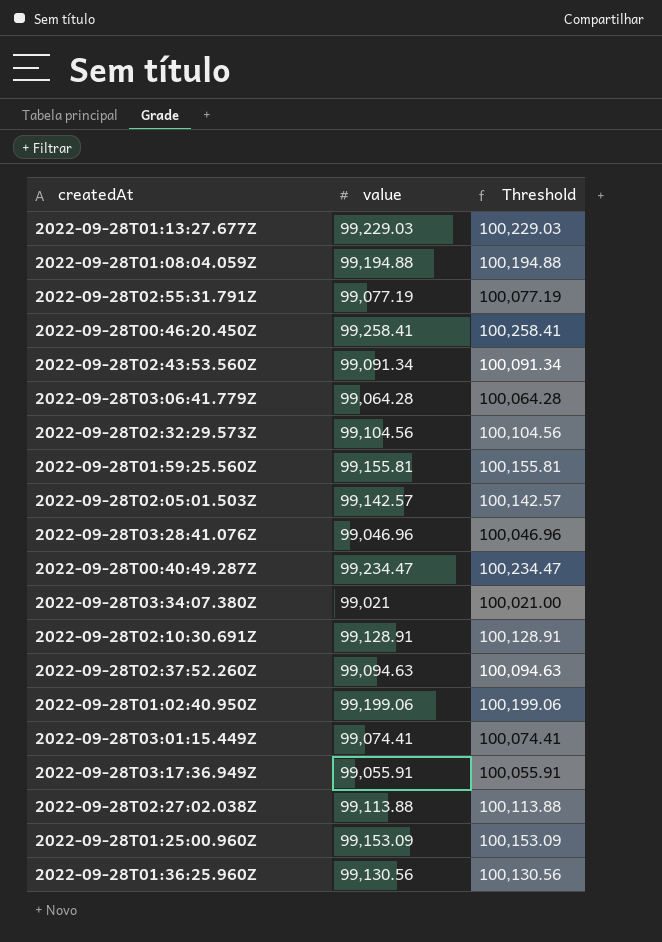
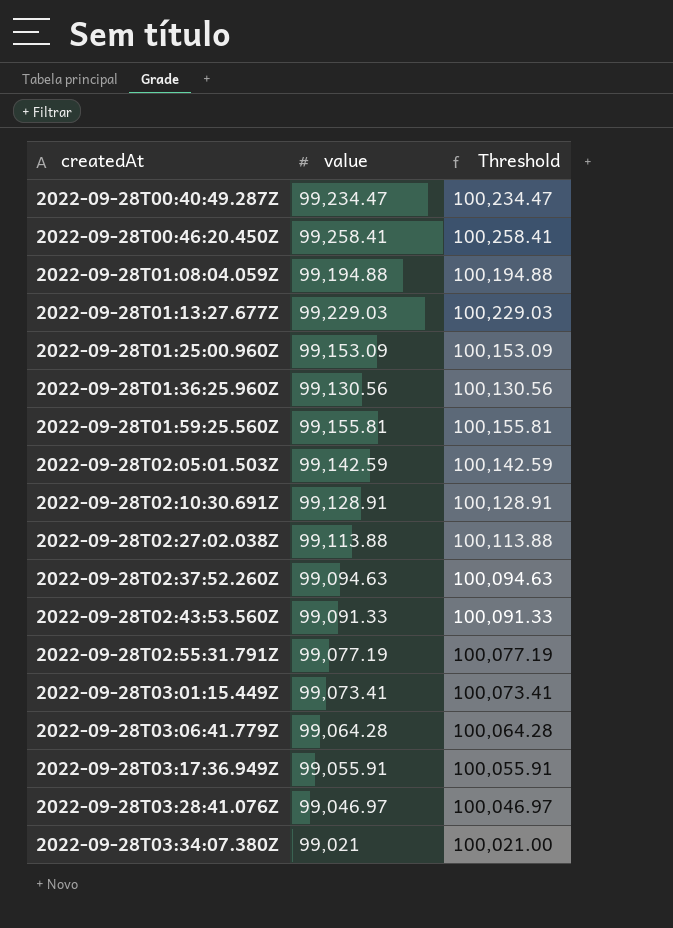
row order: none -> createdAt ascending
row 2022-09-28T02:32:29.573Z: 99,104.56 | 100,104.56 -> none
row 2022-09-28T01:02:40.950Z: 99,199.06 | 100,199.06 -> none
2022-09-28T02:05:01.503Z | value: 99,142.57 -> 99,142.59
2022-09-28T02:05:01.503Z | Threshold: 100,142.57 -> 100,142.59
2022-09-28T02:43:53.560Z | value: 99,091.34 -> 99,091.33
2022-09-28T02:43:53.560Z | Threshold: 100,091.34 -> 100,091.33
2022-09-28T03:01:15.449Z | value: 99,074.41 -> 99,073.41
2022-09-28T03:01:15.449Z | Threshold: 100,074.41 -> 100,073.41
2022-09-28T03:28:41.076Z | value: 99,046.96 -> 99,046.97
2022-09-28T03:28:41.076Z | Threshold: 100,046.96 -> 100,046.97

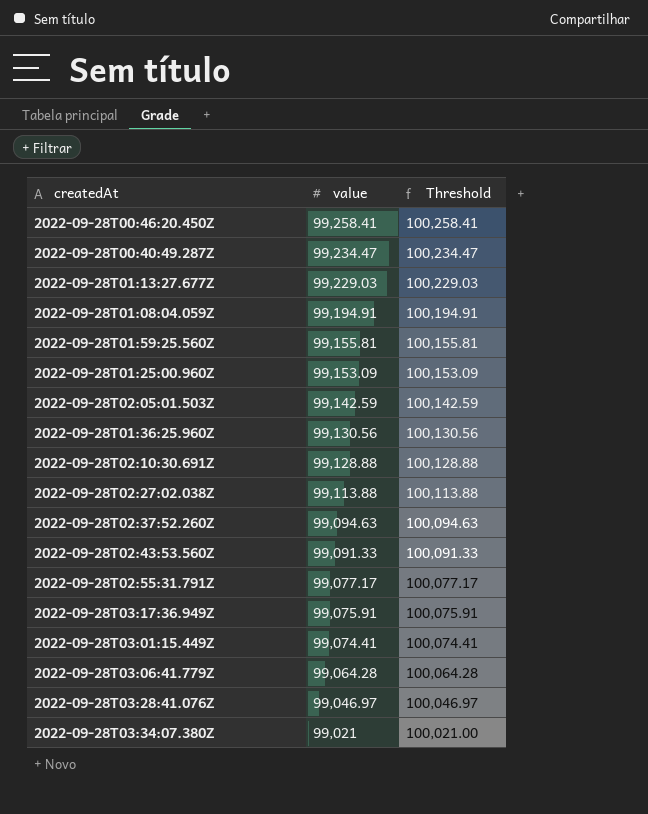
row order: createdAt ascending -> value descending
2022-09-28T01:08:04.059Z | value: 99,194.88 -> 99,194.91
2022-09-28T01:08:04.059Z | Threshold: 100,194.88 -> 100,194.91
2022-09-28T02:10:30.691Z | value: 99,128.91 -> 99,128.88
2022-09-28T02:10:30.691Z | Threshold: 100,128.91 -> 100,128.88
2022-09-28T02:55:31.791Z | value: 99,077.19 -> 99,077.17
2022-09-28T02:55:31.791Z | Threshold: 100,077.19 -> 100,077.17
2022-09-28T03:17:36.949Z | value: 99,055.91 -> 99,075.91
2022-09-28T03:17:36.949Z | Threshold: 100,055.91 -> 100,075.91
2022-09-28T03:01:15.449Z | value: 99,073.41 -> 99,074.41
2022-09-28T03:01:15.449Z | Threshold: 100,073.41 -> 100,074.41

